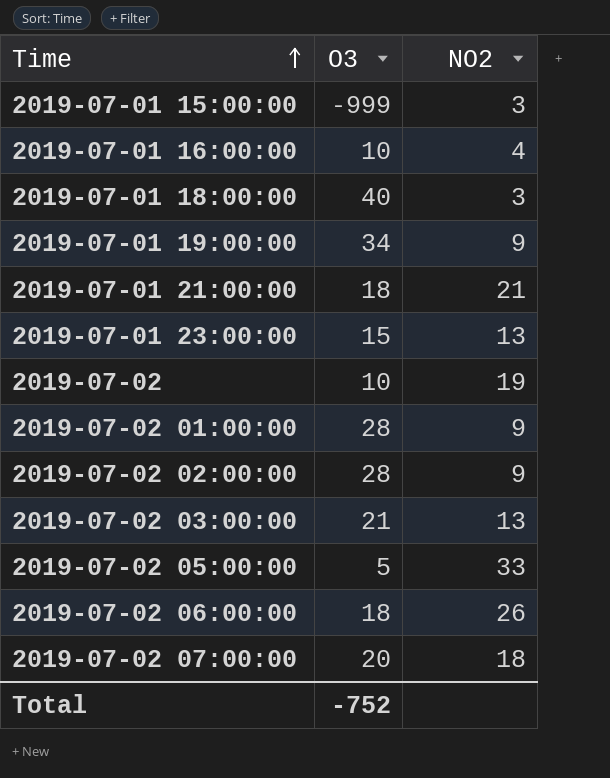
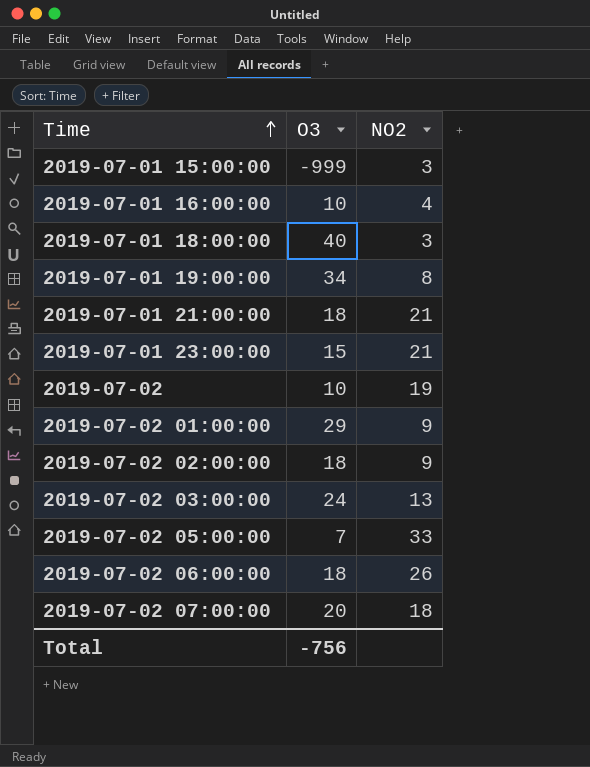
2019-07-01 19:00:00 | NO2: 9 -> 8
2019-07-01 23:00:00 | NO2: 13 -> 21
2019-07-02 01:00:00 | O3: 28 -> 29
2019-07-02 02:00:00 | O3: 28 -> 18
2019-07-02 03:00:00 | O3: 21 -> 24
2019-07-02 05:00:00 | O3: 5 -> 7
Total | O3: -752 -> -756

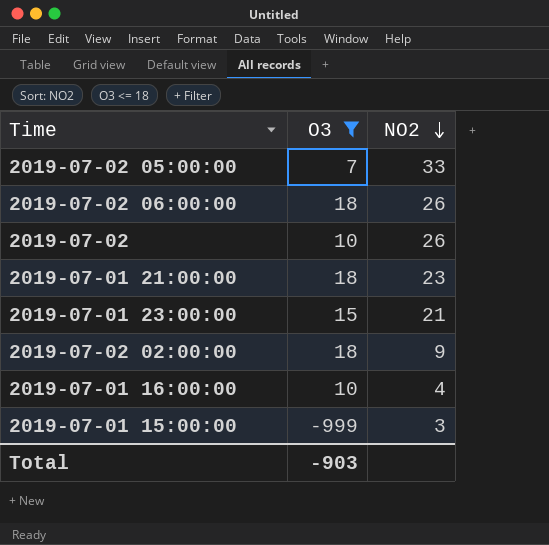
filter: none -> O3 <= 18
row order: Time ascending -> NO2 descending
2019-07-02 | NO2: 19 -> 26
2019-07-01 21:00:00 | NO2: 21 -> 23
Total | O3: -756 -> -903

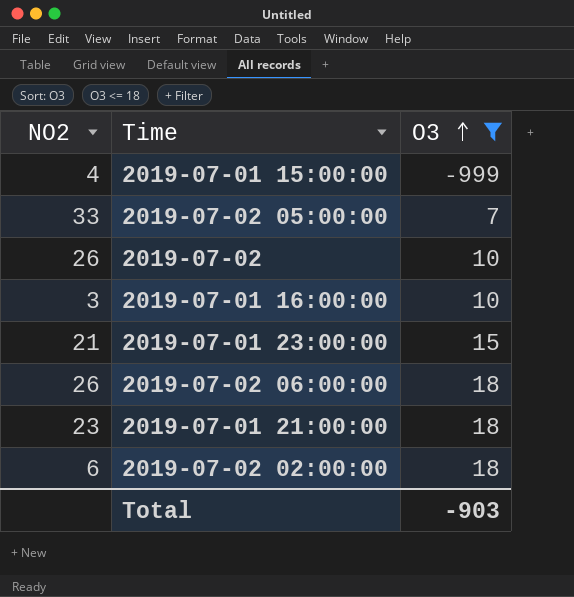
row order: NO2 descending -> O3 ascending
column NO2 | position: 3 -> 1
2019-07-01 15:00:00 | NO2: 3 -> 4
2019-07-01 16:00:00 | NO2: 4 -> 3
2019-07-02 02:00:00 | NO2: 9 -> 6

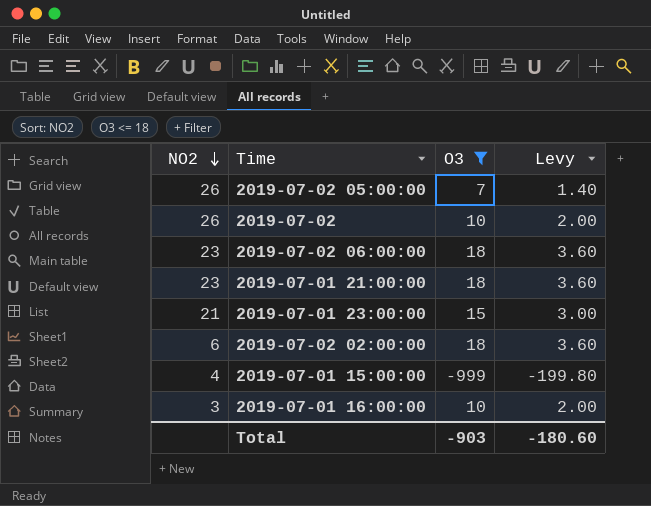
row order: O3 ascending -> NO2 descending
column Levy | formula: none -> [O3] * 0.2
2019-07-02 05:00:00 | NO2: 33 -> 26
2019-07-02 06:00:00 | NO2: 26 -> 23

